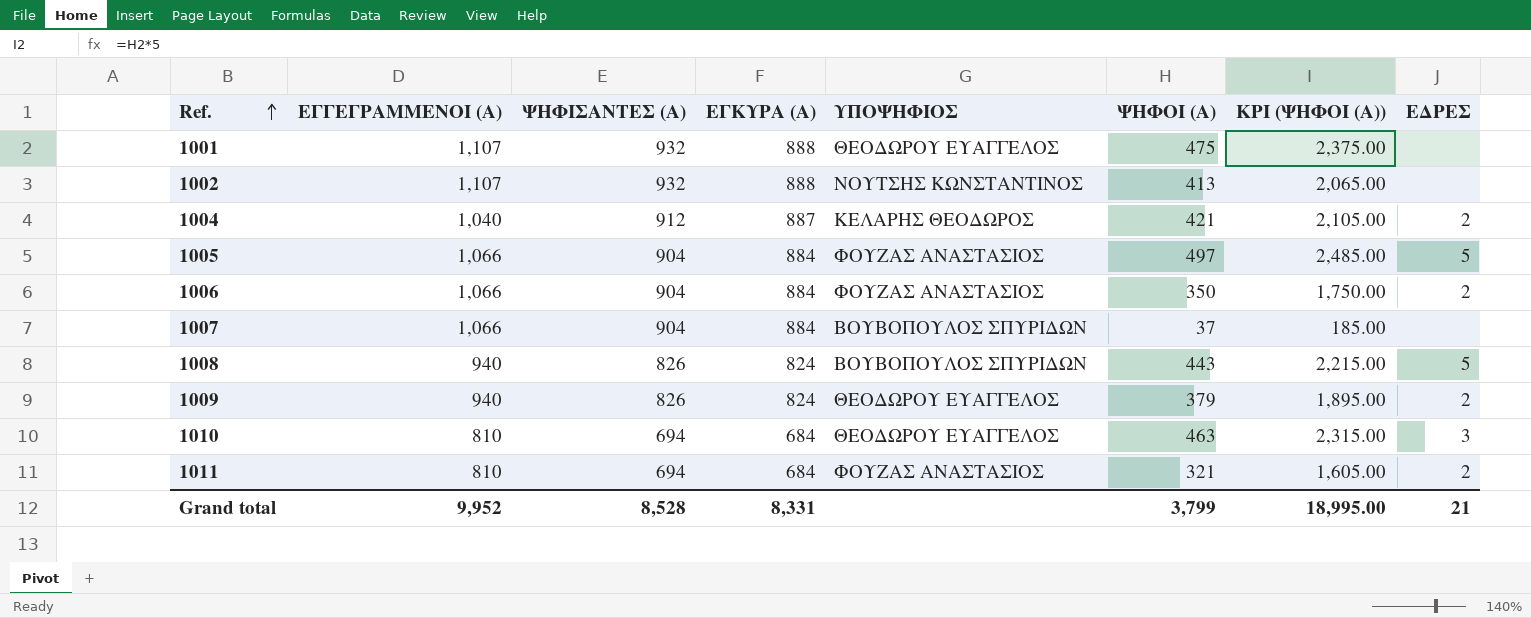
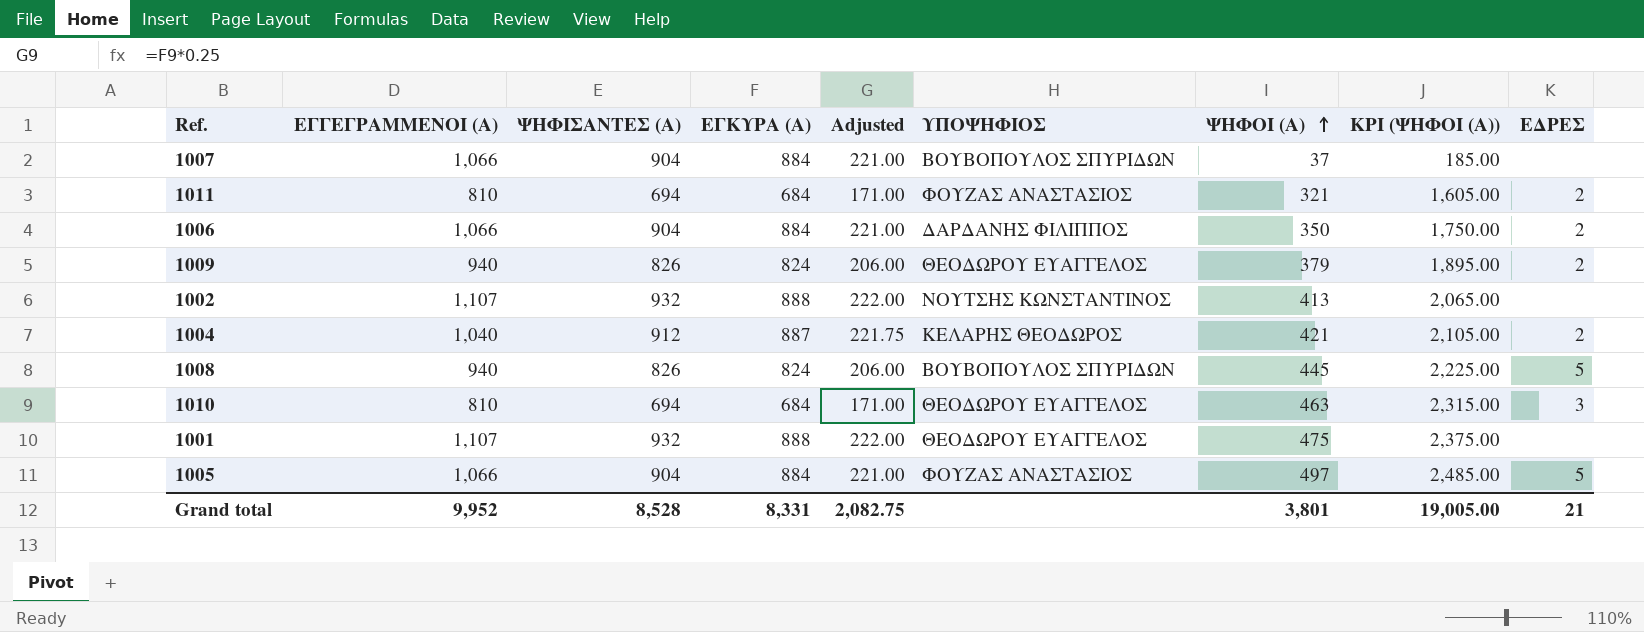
row order: Ref. ascending -> ΨΗΦΟΙ (Α) ascending
column Adjusted | formula: none -> [ΕΓΚΥΡΑ (Α)] * 0.25
1006 | ΥΠΟΨΗΦΙΟΣ: ΦΟΥΖΑΣ ΑΝΑΣΤΑΣΙΟΣ -> ΔΑΡΔΑΝΗΣ ΦΙΛΙΠΠΟΣ
1008 | ΨΗΦΟΙ (Α): 443 -> 445
1008 | KPI (ΨΗΦΟΙ (Α)): 2,215.00 -> 2,225.00
Grand total | ΨΗΦΟΙ (Α): 3,799 -> 3,801
Grand total | KPI (ΨΗΦΟΙ (Α)): 18,995.00 -> 19,005.00

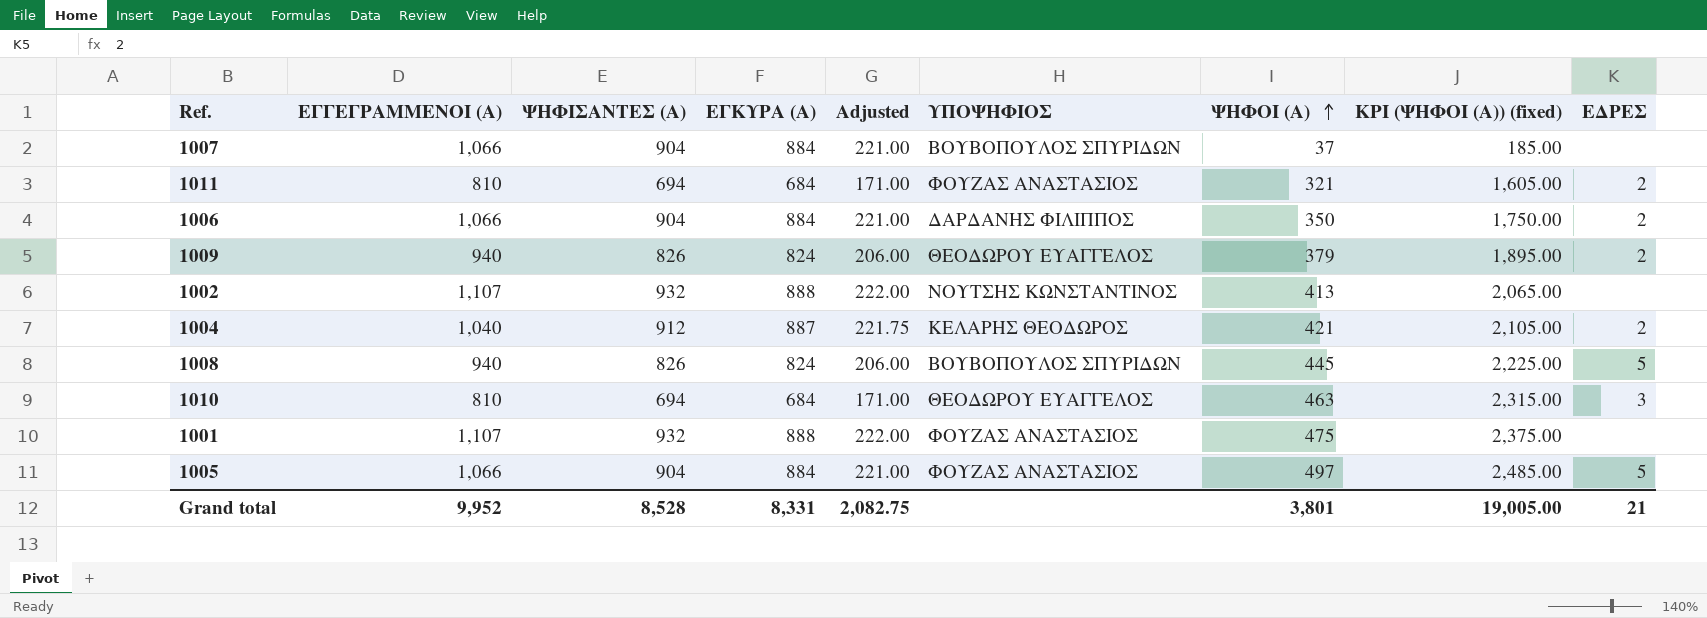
column name: KPI (ΨΗΦΟΙ (Α)) -> KPI (ΨΗΦΟΙ (Α)) (fixed)
1001 | ΥΠΟΨΗΦΙΟΣ: ΘΕΟΔΩΡΟΥ ΕΥΑΓΓΕΛΟΣ -> ΦΟΥΖΑΣ ΑΝΑΣΤΑΣΙΟΣ

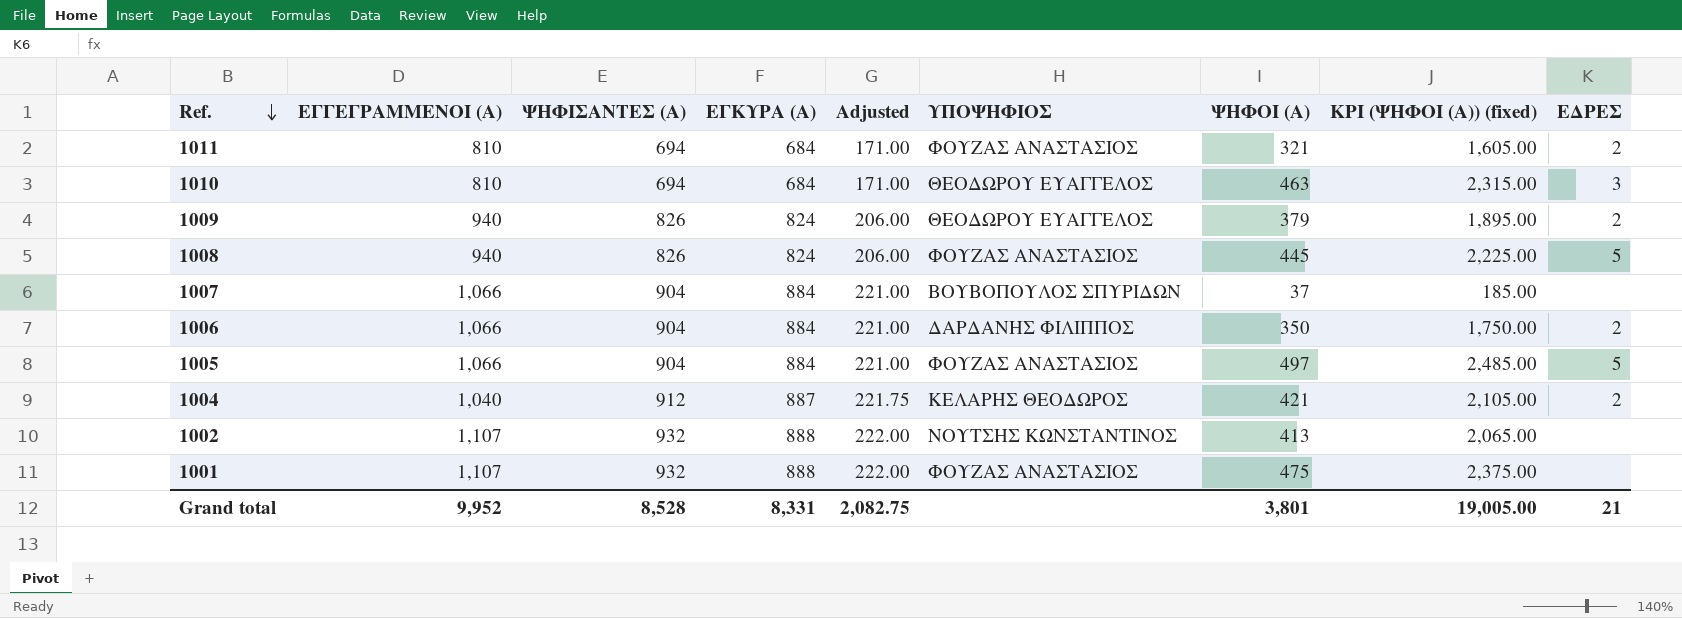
row order: ΨΗΦΟΙ (Α) ascending -> Ref. descending
1008 | ΥΠΟΨΗΦΙΟΣ: ΒΟΥΒΟΠΟΥΛΟΣ ΣΠΥΡΙΔΩΝ -> ΦΟΥΖΑΣ ΑΝΑΣΤΑΣΙΟΣ

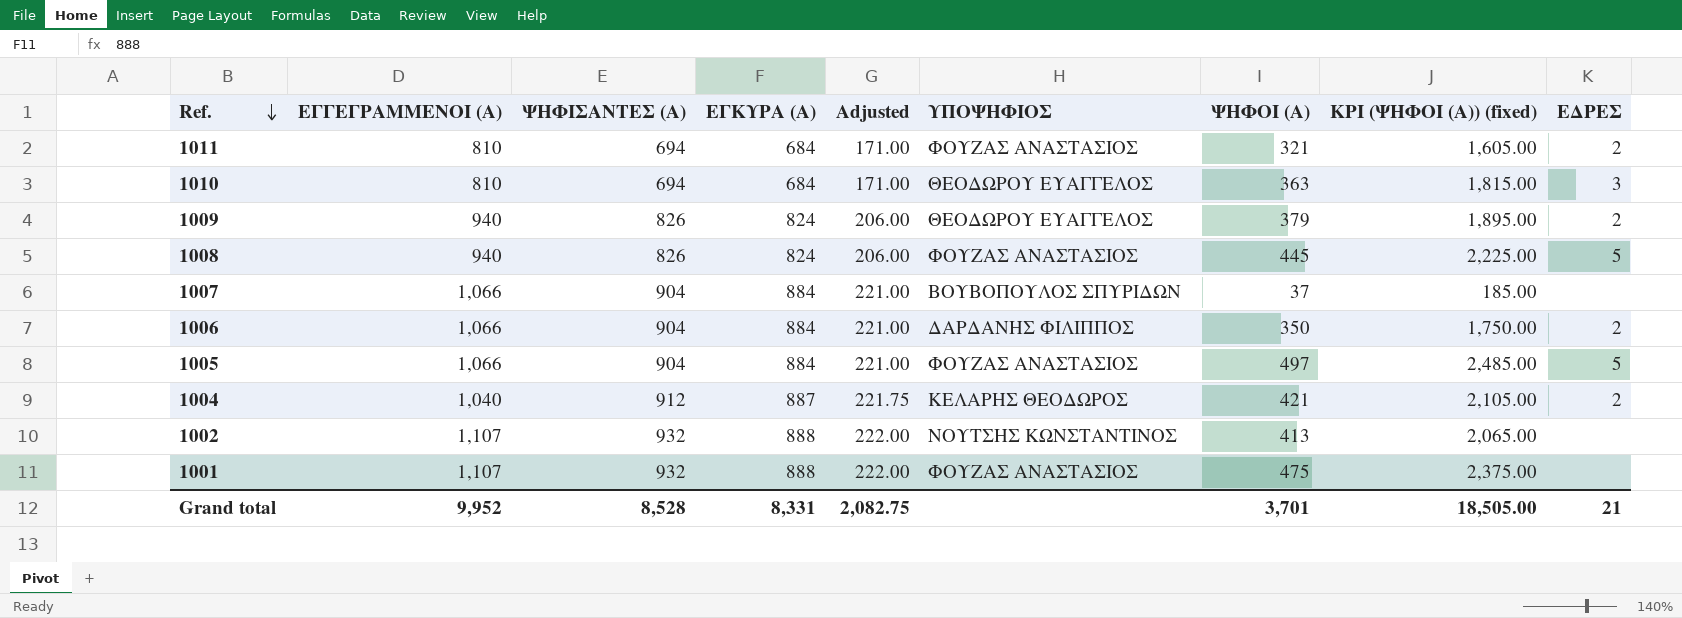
1010 | ΨΗΦΟΙ (Α): 463 -> 363
1010 | KPI (ΨΗΦΟΙ (Α)) (fixed): 2,315.00 -> 1,815.00
Grand total | ΨΗΦΟΙ (Α): 3,801 -> 3,701
Grand total | KPI (ΨΗΦΟΙ (Α)) (fixed): 19,005.00 -> 18,505.00

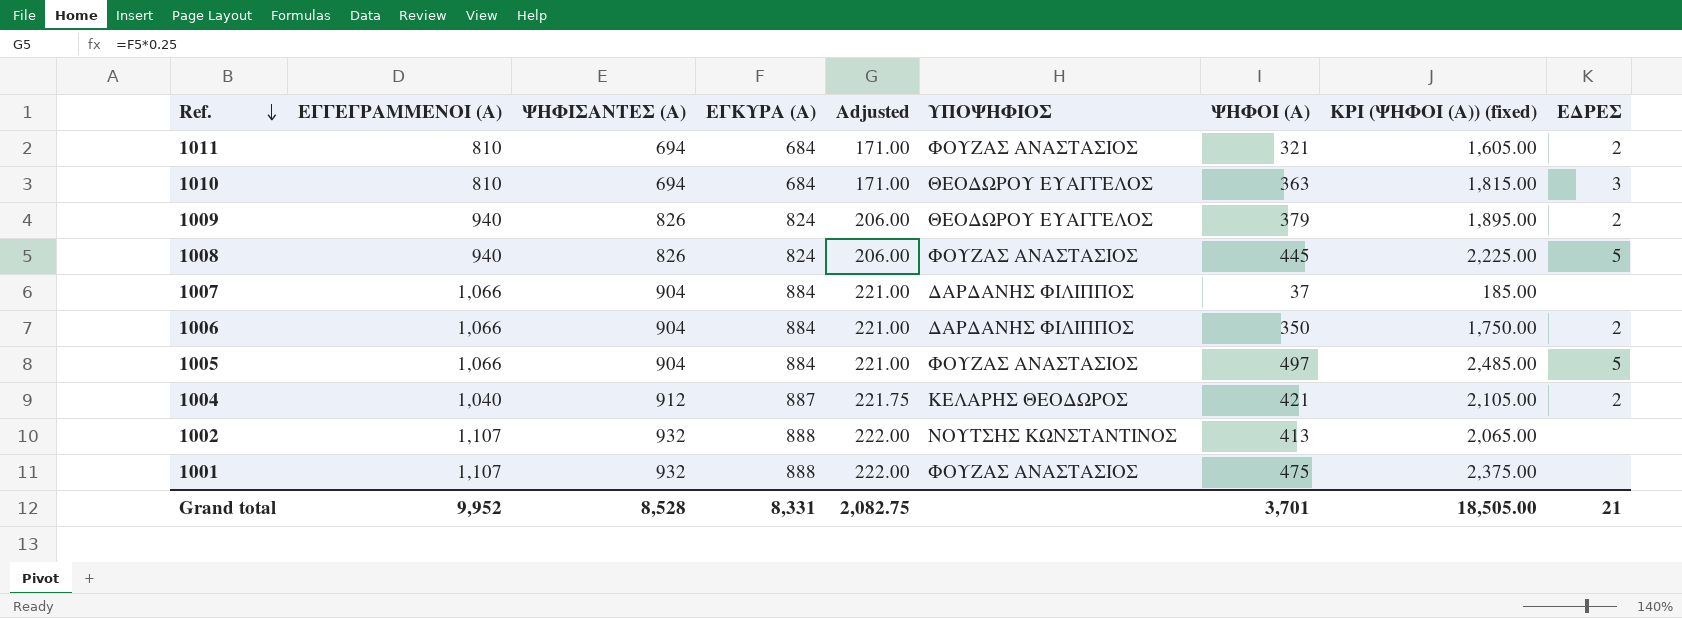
1007 | ΥΠΟΨΗΦΙΟΣ: ΒΟΥΒΟΠΟΥΛΟΣ ΣΠΥΡΙΔΩΝ -> ΔΑΡΔΑΝΗΣ ΦΙΛΙΠΠΟΣ

